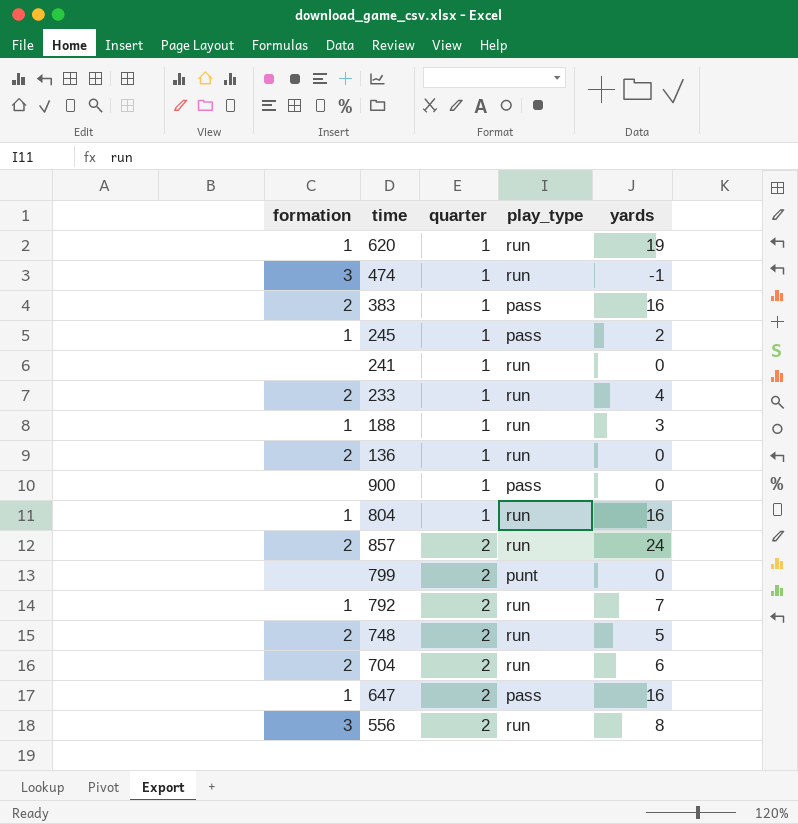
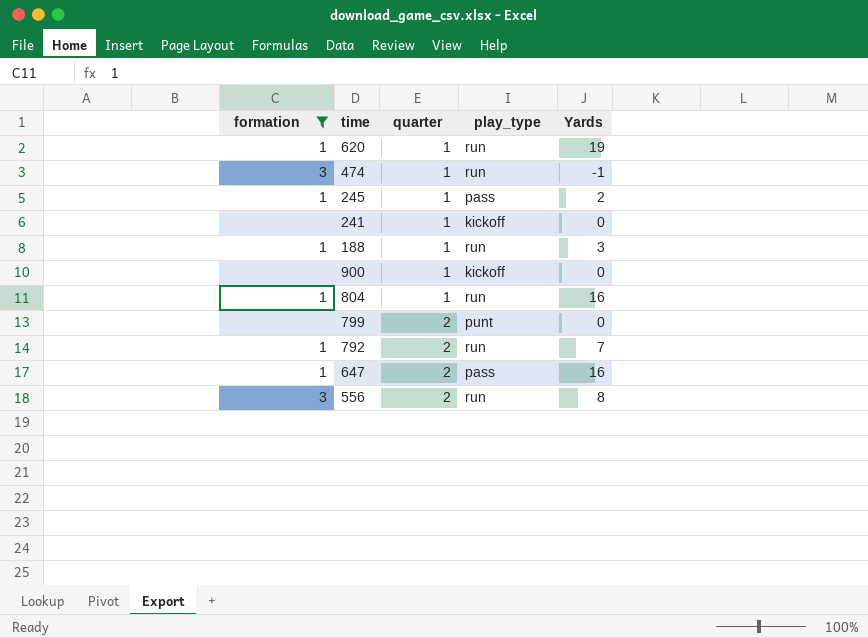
filter: none -> formation != 2
column name: yards -> Yards
241 | play_type: run -> kickoff
900 | play_type: pass -> kickoff

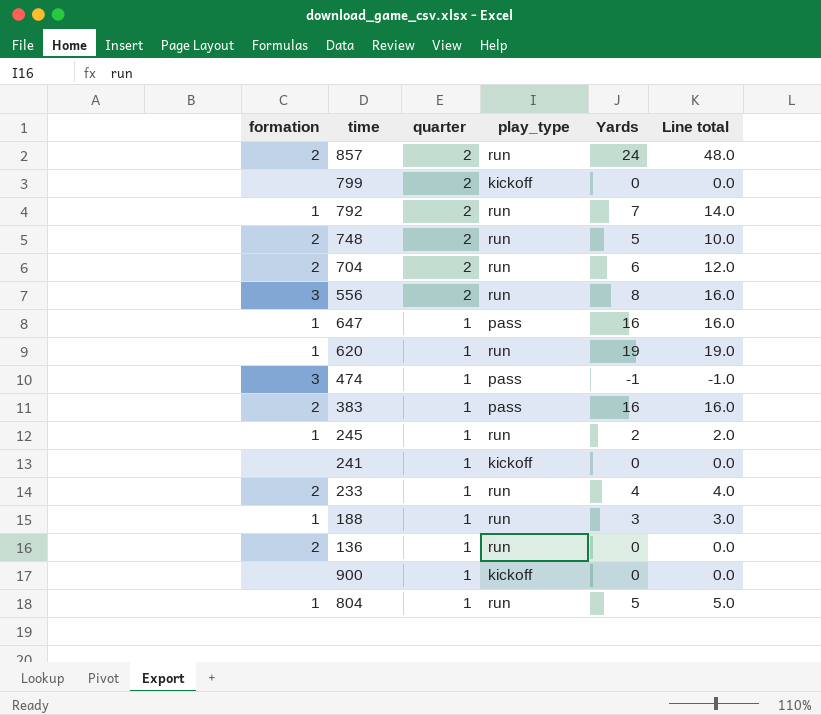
filter: formation != 2 -> none
row order: quarter ascending -> quarter descending
column Line total | formula: none -> [quarter] * [Yards]
799 | play_type: punt -> kickoff
647 | quarter: 2 -> 1
474 | play_type: run -> pass
245 | play_type: pass -> run
804 | Yards: 16 -> 5

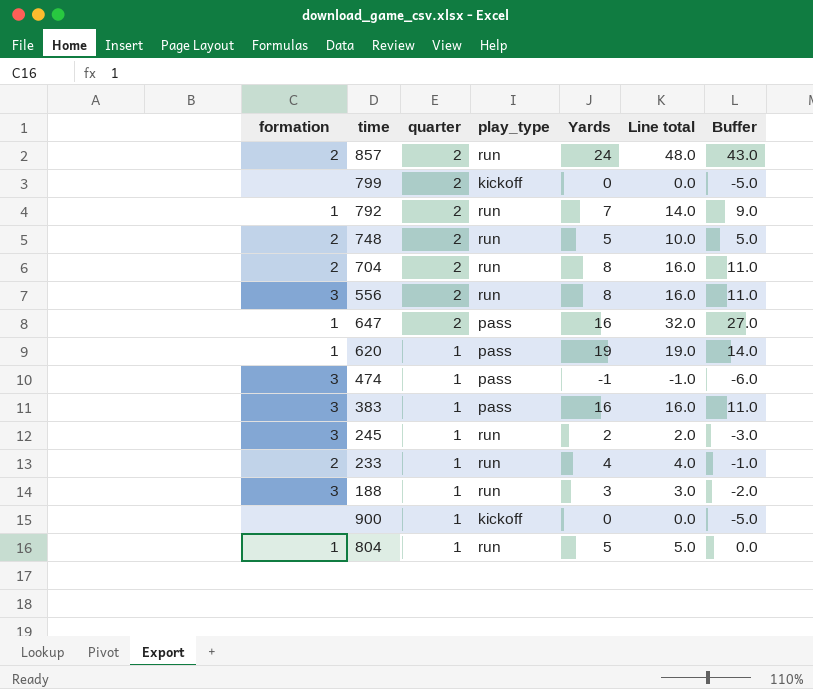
column Buffer | formula: none -> [Line total] - 5
row 241: none | 1 | kickoff | 0 | 0.0 -> none
row 136: 2 | 1 | run | 0 | 0.0 -> none
704 | Yards: 6 -> 8
704 | Line total: 12.0 -> 16.0
647 | quarter: 1 -> 2
647 | Line total: 16.0 -> 32.0
620 | play_type: run -> pass
383 | formation: 2 -> 3
245 | formation: 1 -> 3
188 | formation: 1 -> 3

